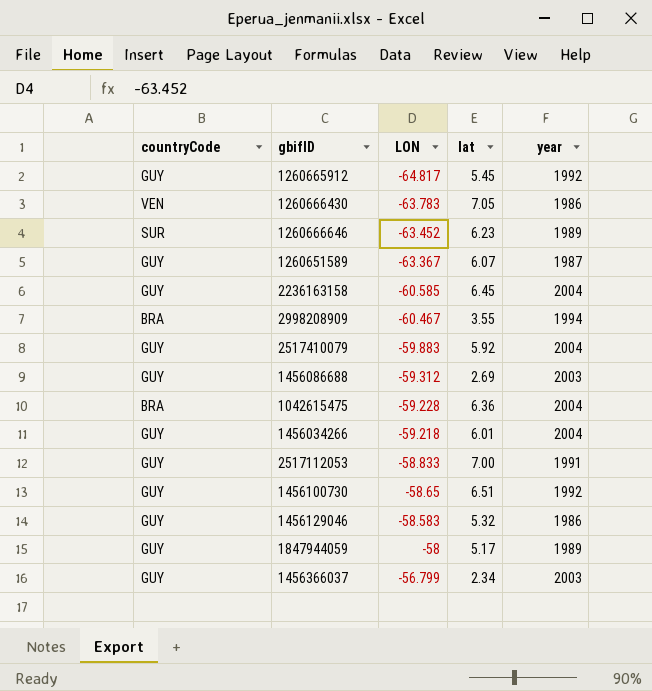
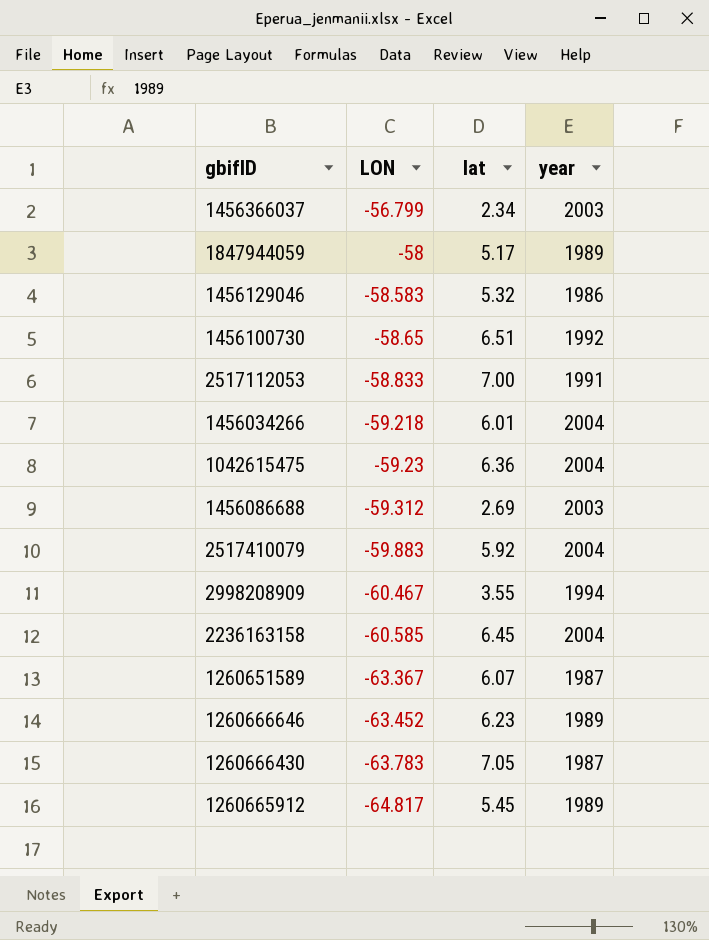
row order: LON ascending -> LON descending
column countryCode | position: 1 -> none
1042615475 | LON: -59.228 -> -59.23
1260666430 | year: 1986 -> 1987
1260665912 | year: 1992 -> 1989

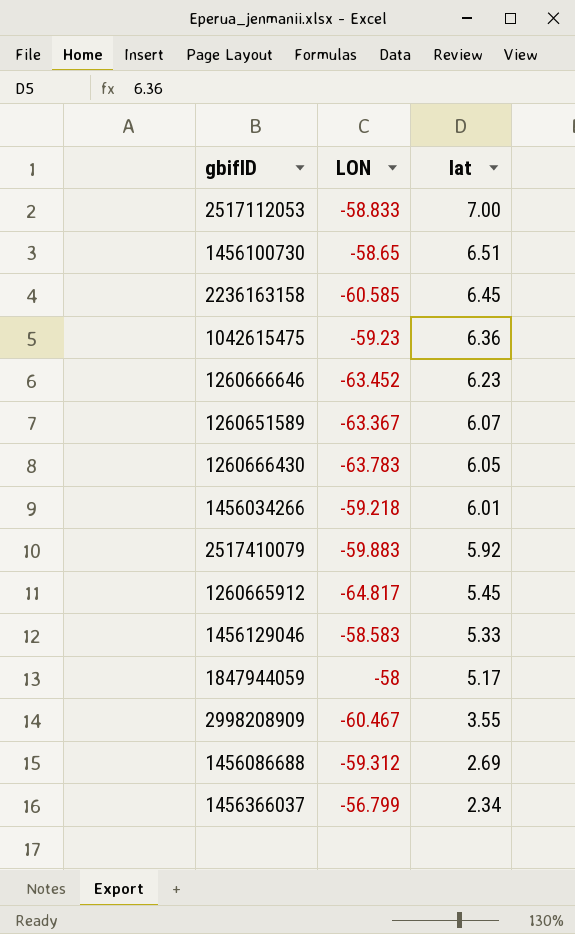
row order: LON descending -> lat descending
column year | position: 4 -> none
1260666430 | lat: 7.05 -> 6.05
1456129046 | lat: 5.32 -> 5.33

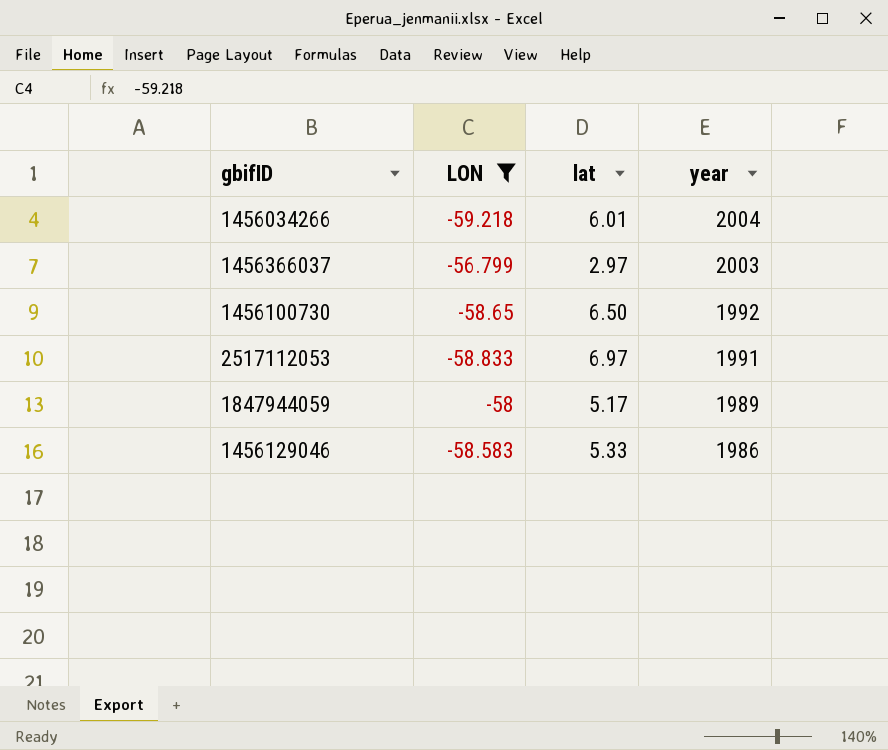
filter: none -> LON >= -59.218
row order: lat descending -> year descending
column year | position: none -> 4
1456366037 | lat: 2.34 -> 2.97
1456100730 | lat: 6.51 -> 6.50
2517112053 | lat: 7.00 -> 6.97

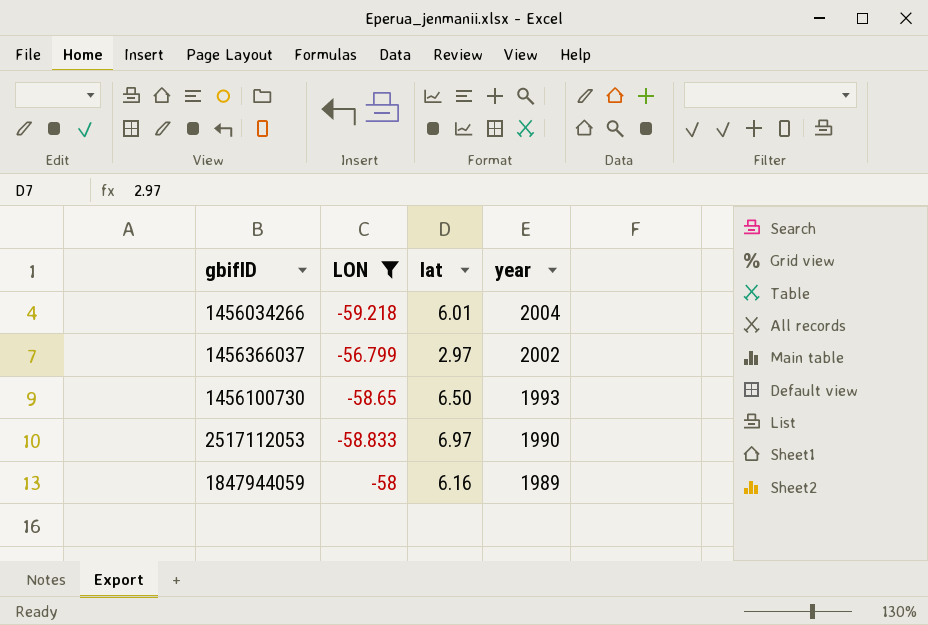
row 1456129046: -58.583 | 5.33 | 1986 -> none
1456366037 | year: 2003 -> 2002
1456100730 | year: 1992 -> 1993
2517112053 | year: 1991 -> 1990
1847944059 | lat: 5.17 -> 6.16

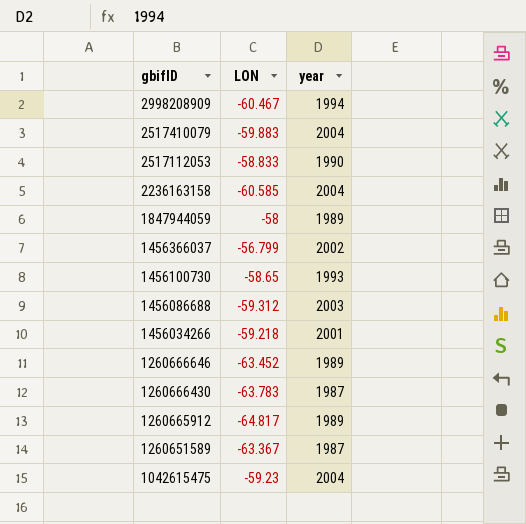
filter: LON >= -59.218 -> none
row order: year descending -> gbifID descending
column lat | position: 3 -> none
1456034266 | year: 2004 -> 2001

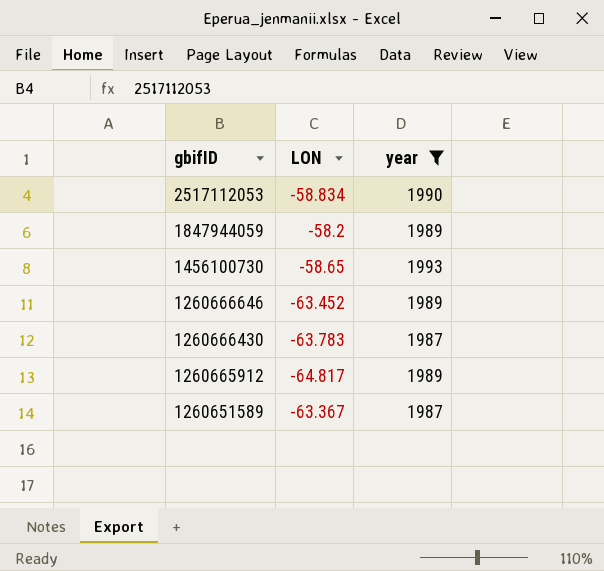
filter: none -> year <= 1993
2517112053 | LON: -58.833 -> -58.834
1847944059 | LON: -58 -> -58.2

